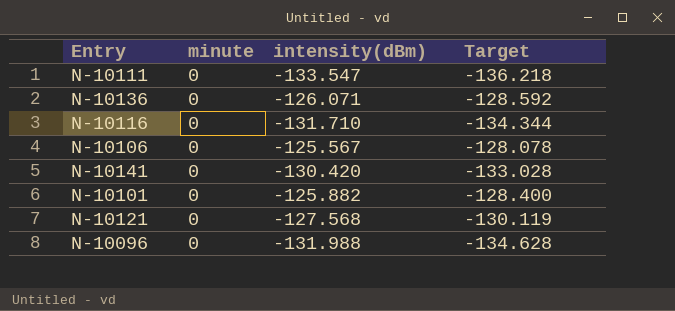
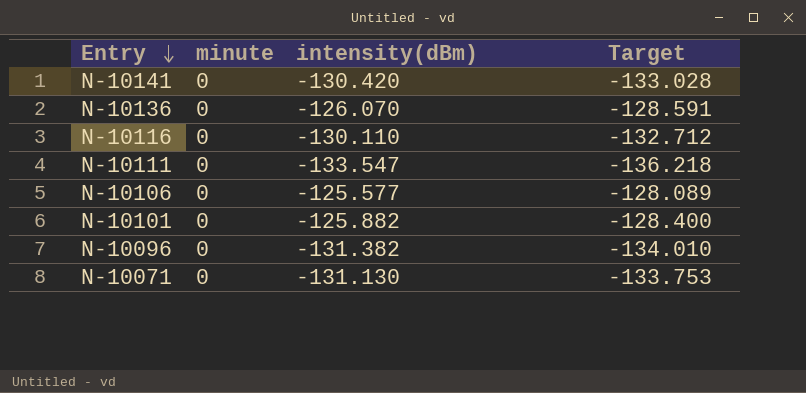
row order: none -> Entry descending
row N-10121: 0 | -127.568 | -130.119 -> none
N-10136 | intensity(dBm): -126.071 -> -126.070
N-10136 | Target: -128.592 -> -128.591
N-10116 | intensity(dBm): -131.710 -> -130.110
N-10116 | Target: -134.344 -> -132.712
N-10106 | intensity(dBm): -125.567 -> -125.577
N-10106 | Target: -128.078 -> -128.089
N-10096 | intensity(dBm): -131.988 -> -131.382
N-10096 | Target: -134.628 -> -134.010
row N-10071: none -> 0 | -131.130 | -133.753

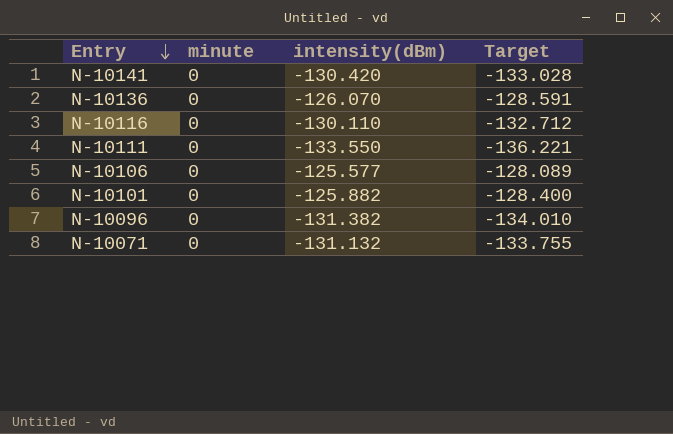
N-10111 | intensity(dBm): -133.547 -> -133.550
N-10111 | Target: -136.218 -> -136.221
N-10071 | intensity(dBm): -131.130 -> -131.132
N-10071 | Target: -133.753 -> -133.755

